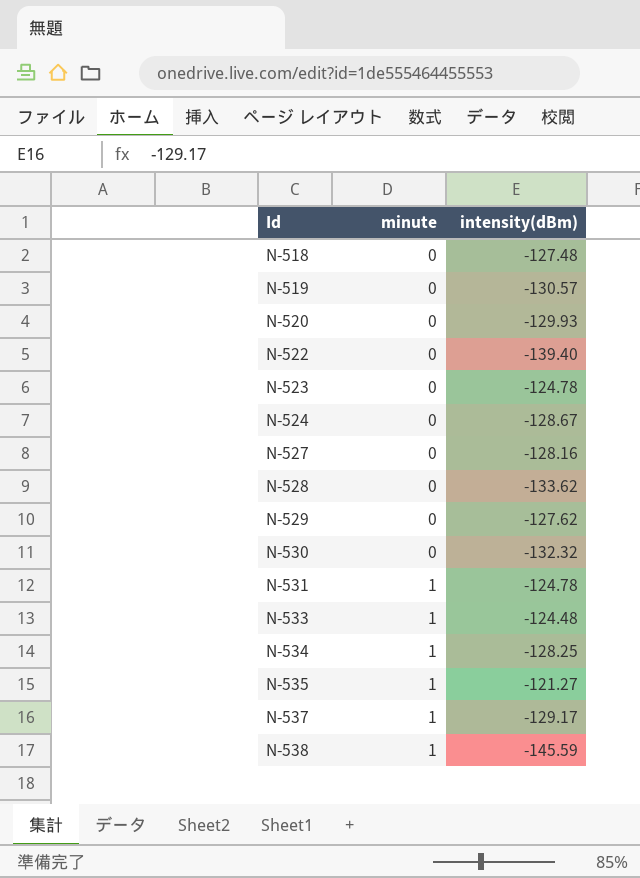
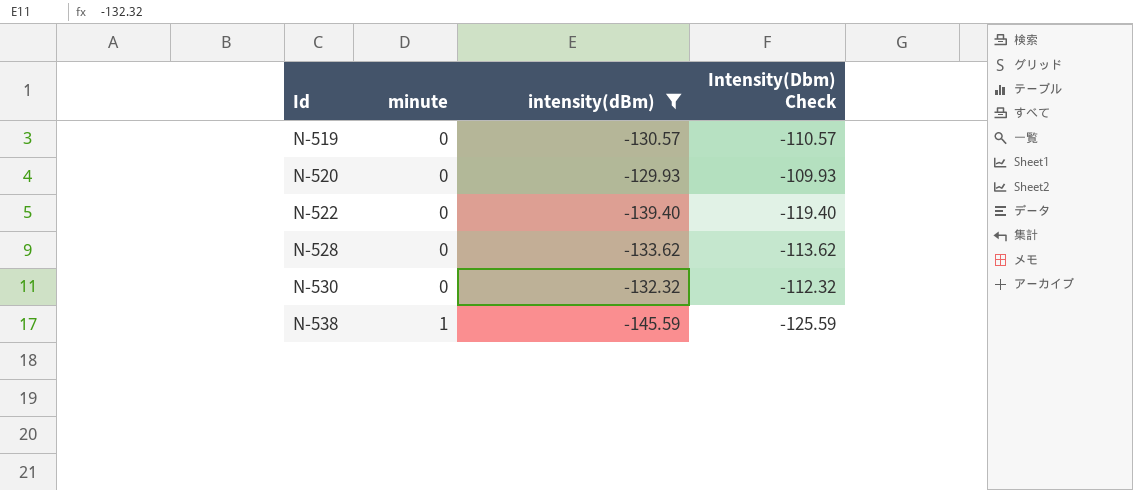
filter: none -> intensity(dBm) <= -129.93
column Intensity(Dbm) Check | formula: none -> [intensity(dBm)] + 20

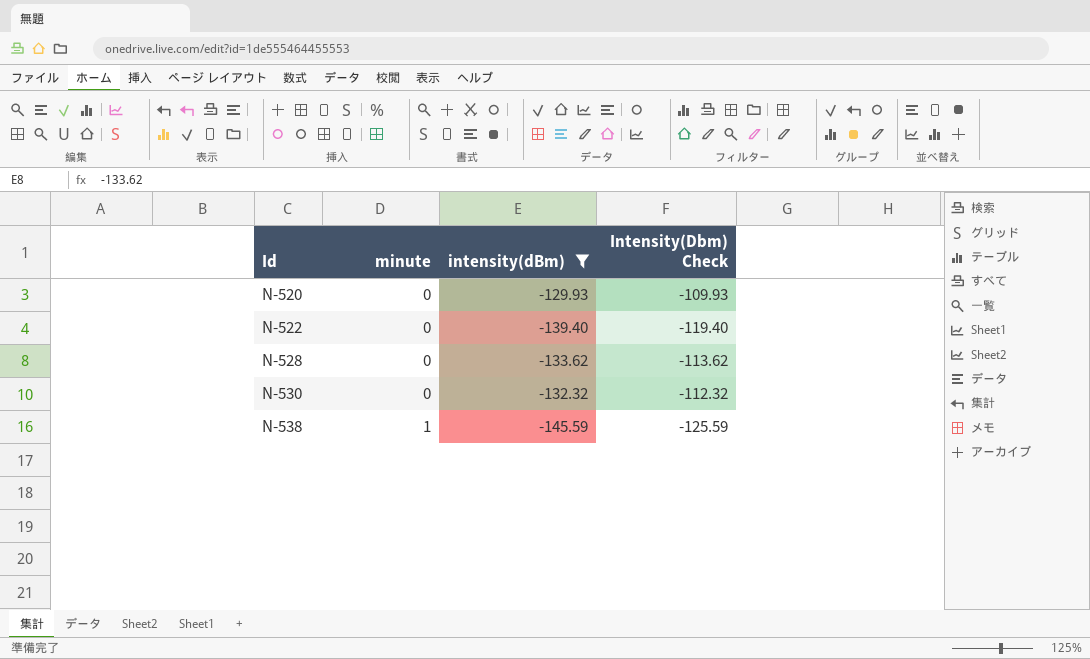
row N-519: 0 | -130.57 | -110.57 -> none

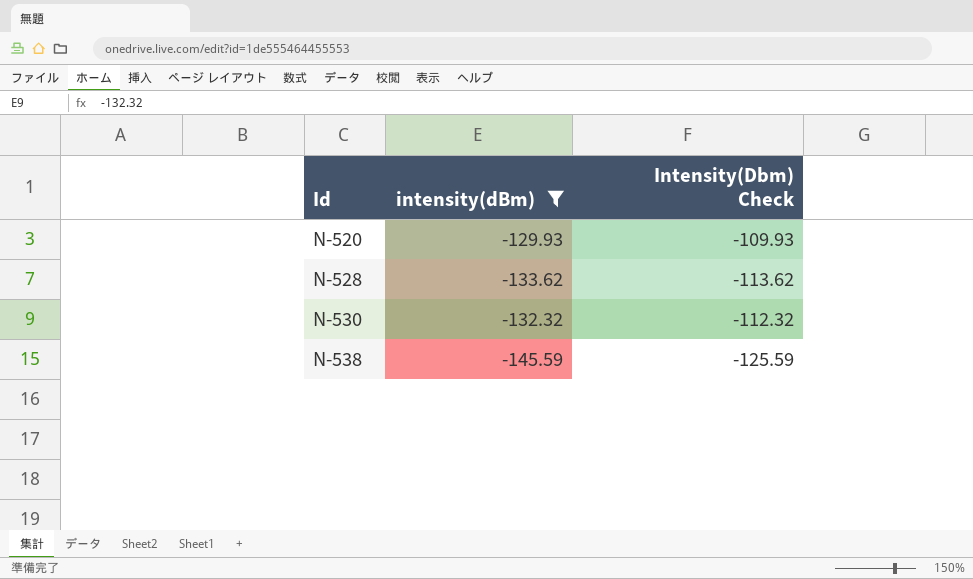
column minute | position: 2 -> none
row N-522: 0 | -139.40 | -119.40 -> none

